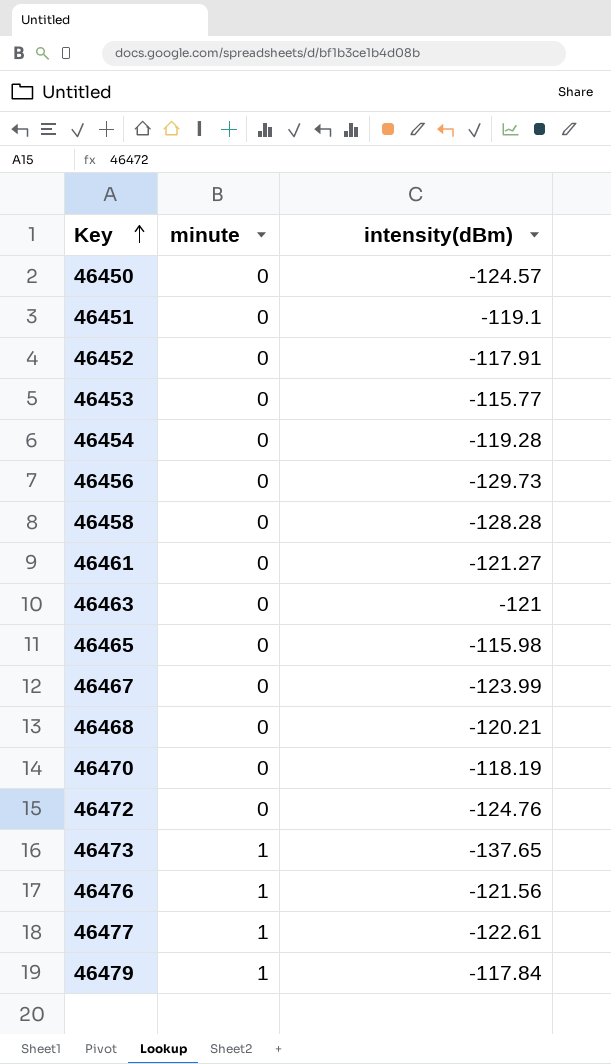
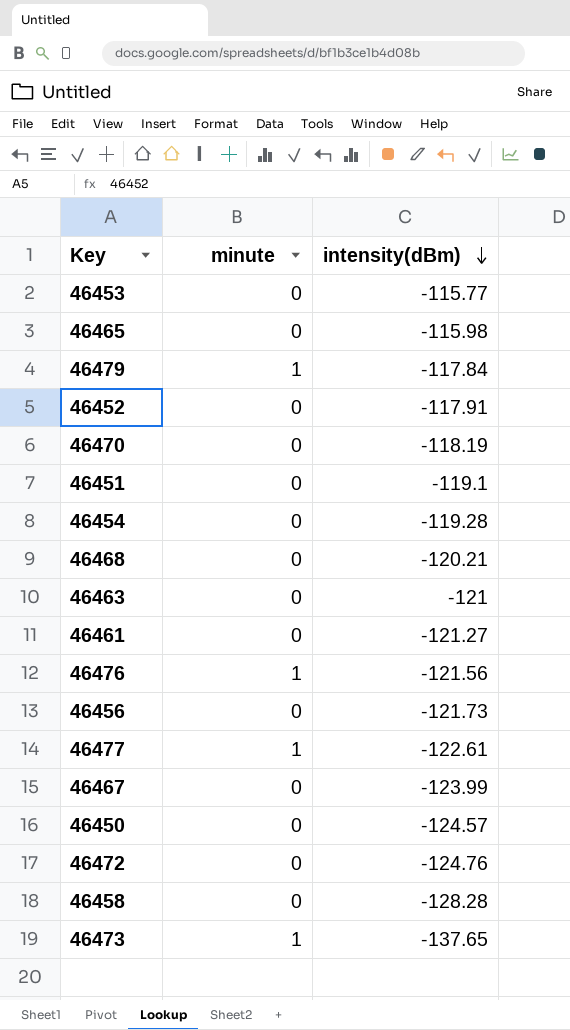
row order: Key ascending -> intensity(dBm) descending
46456 | intensity(dBm): -129.73 -> -121.73

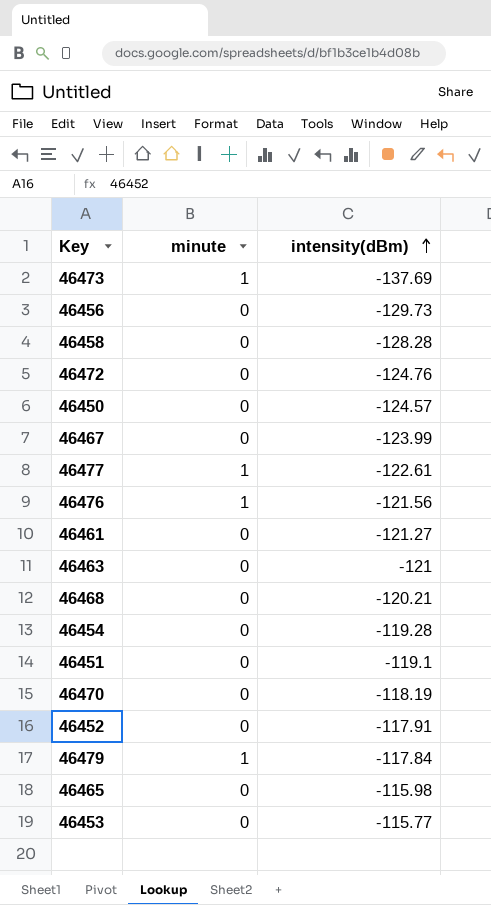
row order: intensity(dBm) descending -> intensity(dBm) ascending
46473 | intensity(dBm): -137.65 -> -137.69
46456 | intensity(dBm): -121.73 -> -129.73

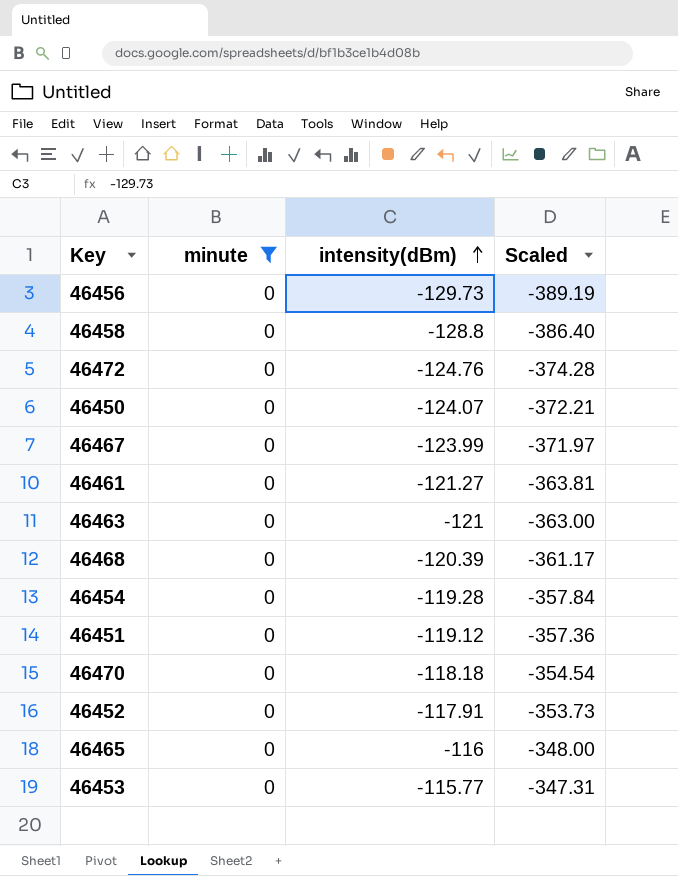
filter: none -> minute = 0
column Scaled | formula: none -> [intensity(dBm)] * 3
46458 | intensity(dBm): -128.28 -> -128.8
46450 | intensity(dBm): -124.57 -> -124.07
46468 | intensity(dBm): -120.21 -> -120.39
46451 | intensity(dBm): -119.1 -> -119.12
46470 | intensity(dBm): -118.19 -> -118.18
46465 | intensity(dBm): -115.98 -> -116

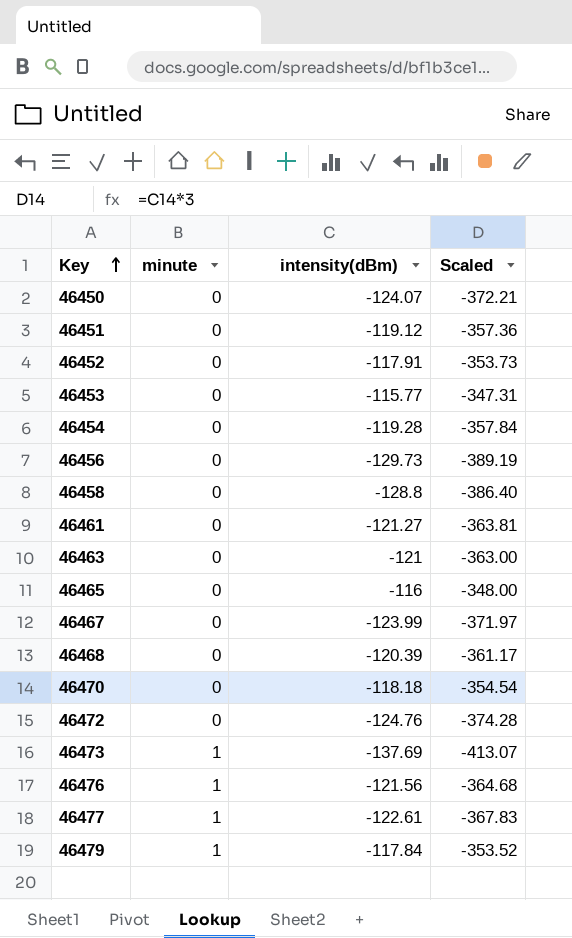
filter: minute = 0 -> none
row order: intensity(dBm) ascending -> Key ascending

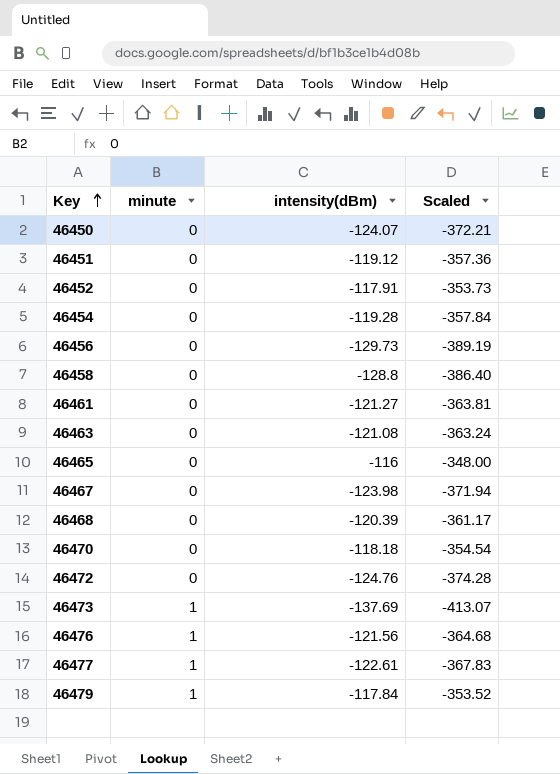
row 46453: 0 | -115.77 | -347.31 -> none
46463 | intensity(dBm): -121 -> -121.08
46463 | Scaled: -363.00 -> -363.24
46467 | intensity(dBm): -123.99 -> -123.98
46467 | Scaled: -371.97 -> -371.94

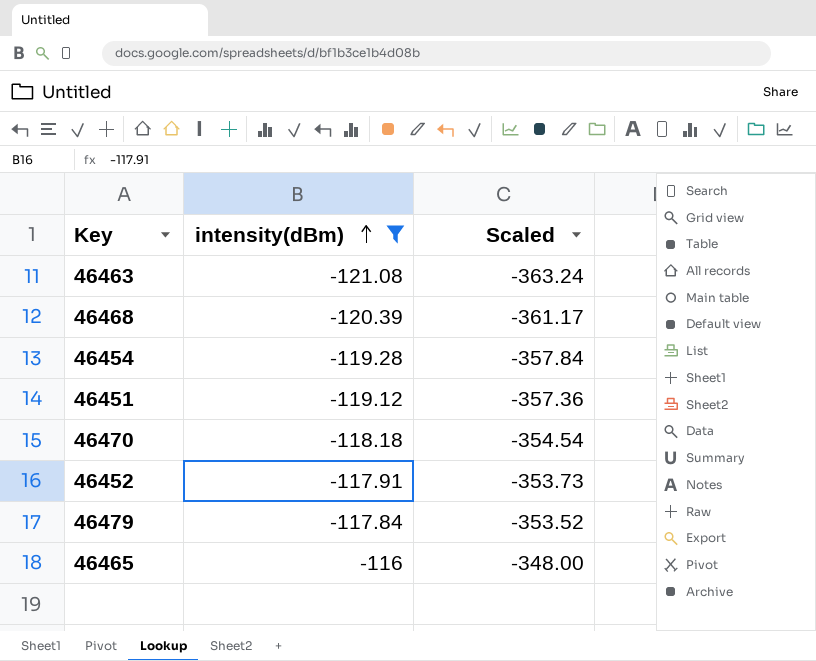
filter: none -> intensity(dBm) >= -121.08
row order: Key ascending -> intensity(dBm) ascending
column minute | position: 2 -> none

